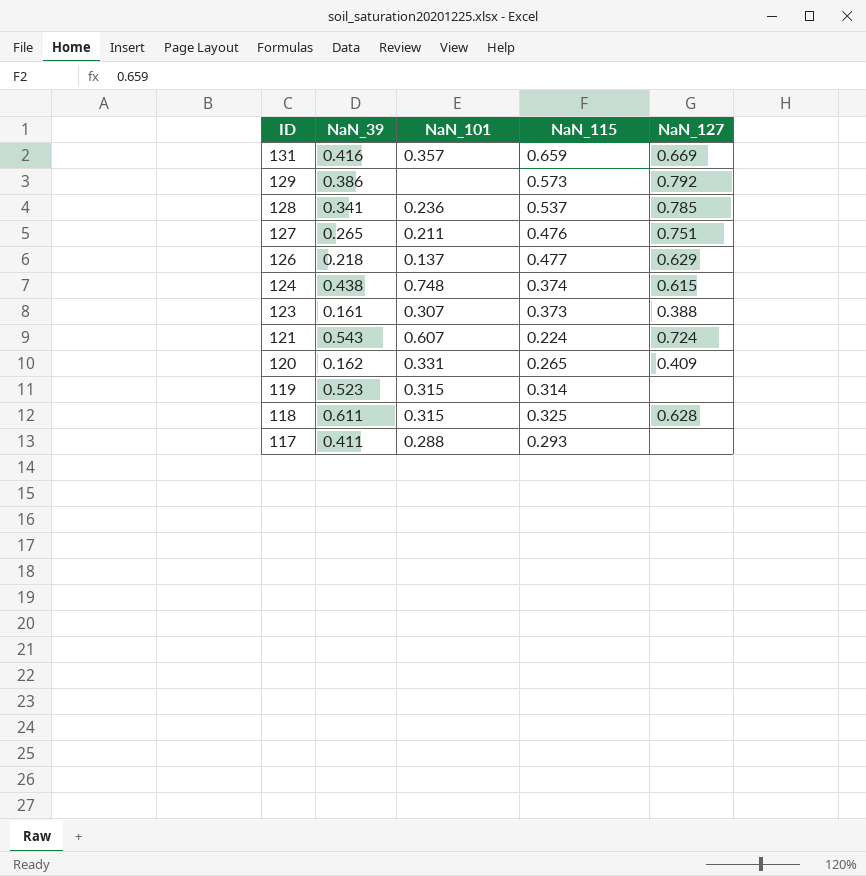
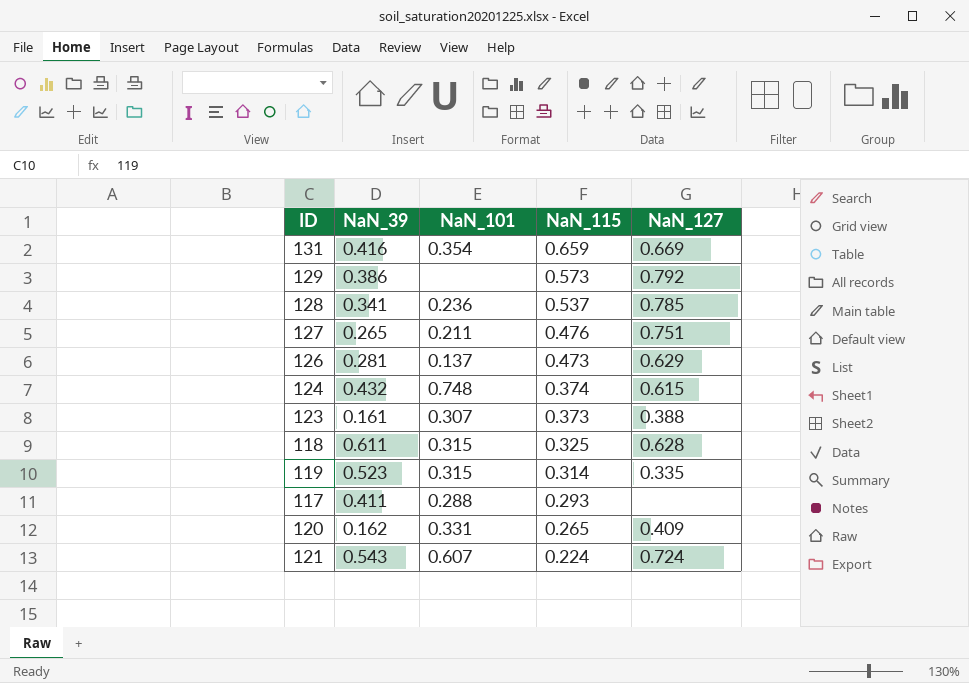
row order: ID descending -> NaN_115 descending
131 | NaN_101: 0.357 -> 0.354
126 | NaN_39: 0.218 -> 0.281
126 | NaN_115: 0.477 -> 0.473
124 | NaN_39: 0.438 -> 0.432
119 | NaN_127: none -> 0.335

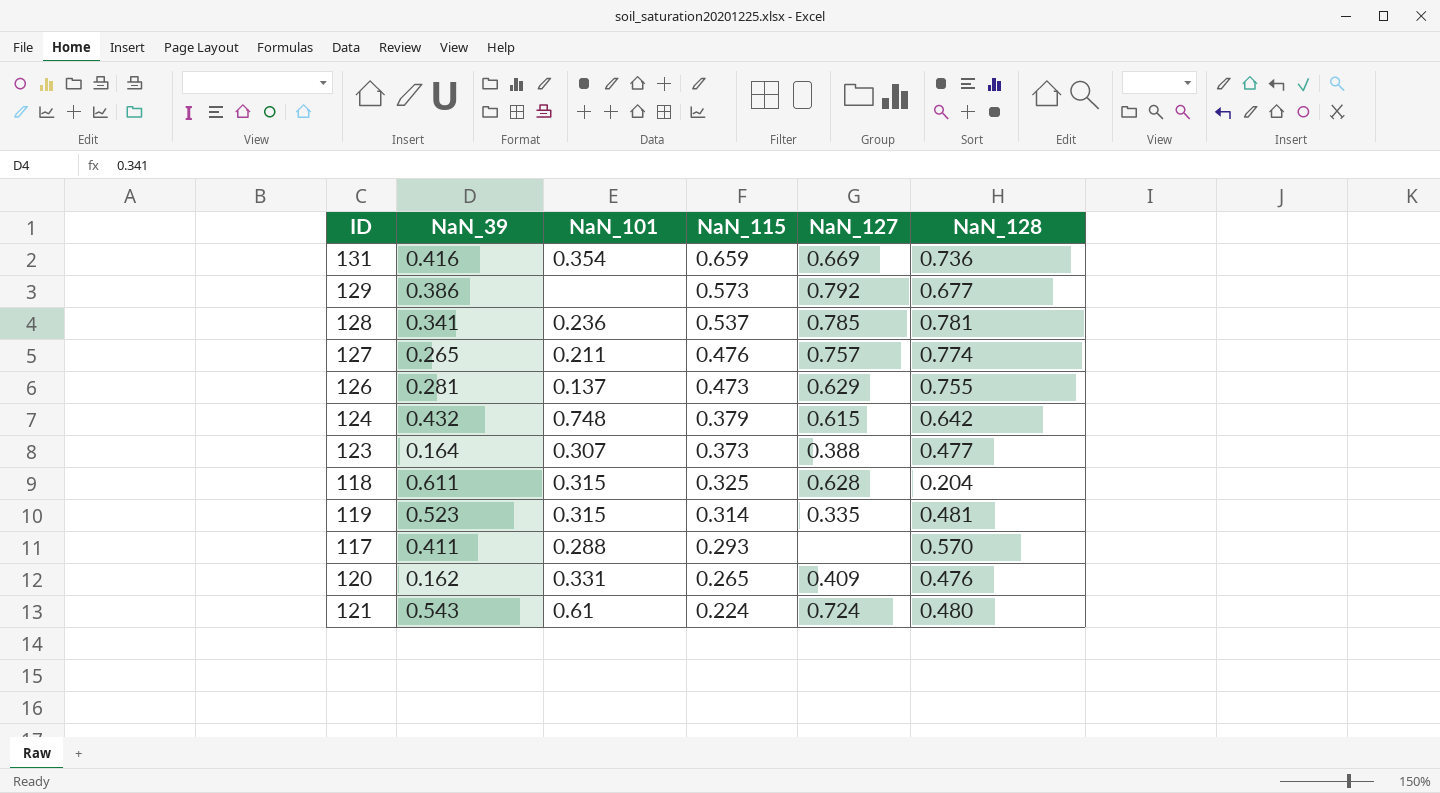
column NaN_128 | position: none -> 6
127 | NaN_127: 0.751 -> 0.757
124 | NaN_115: 0.374 -> 0.379
123 | NaN_39: 0.161 -> 0.164
121 | NaN_101: 0.607 -> 0.61

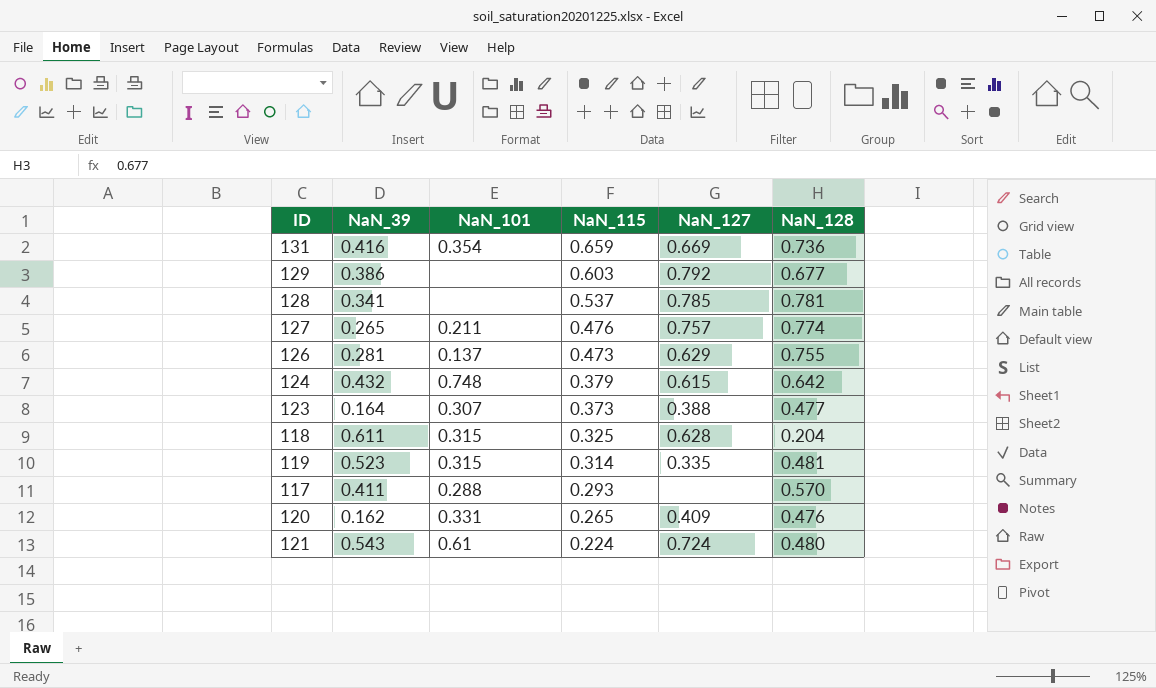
129 | NaN_115: 0.573 -> 0.603
128 | NaN_101: 0.236 -> none

